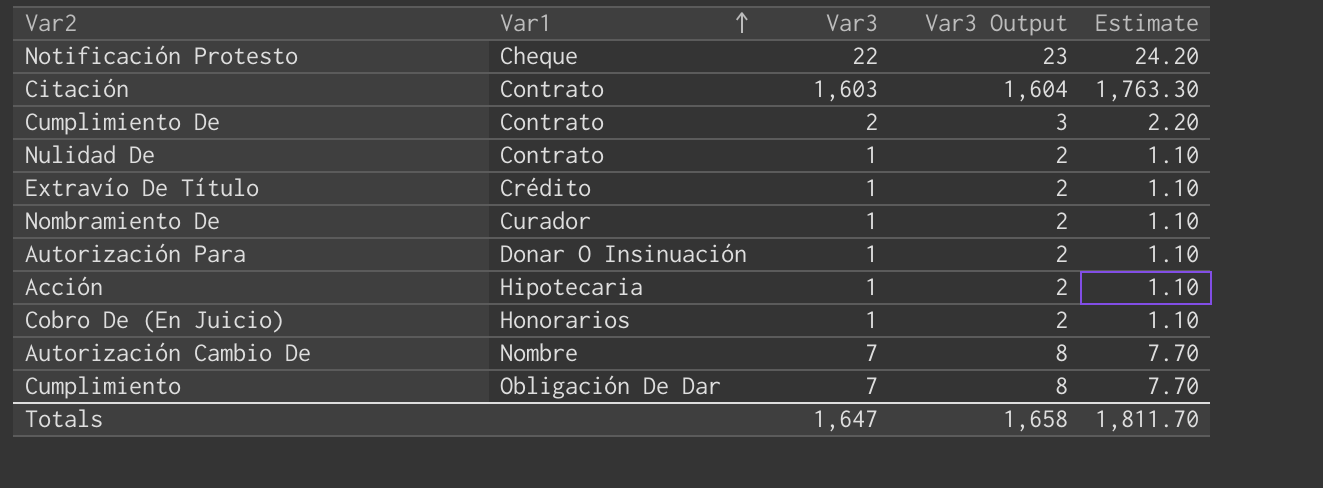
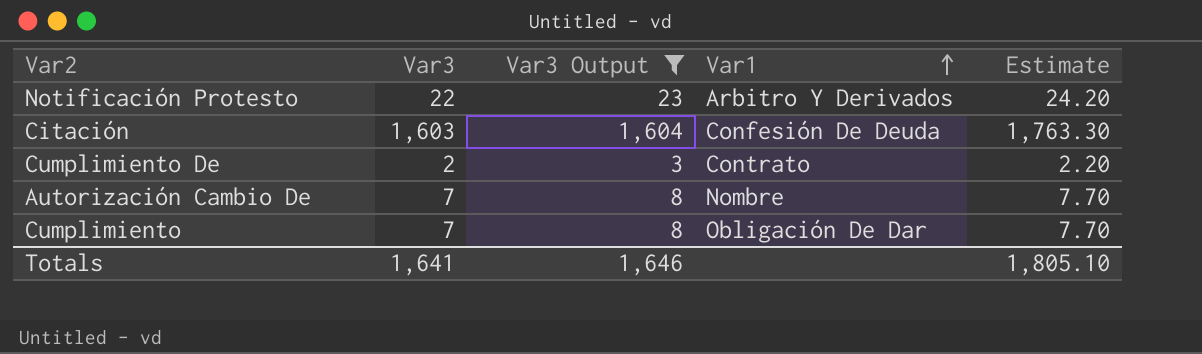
filter: none -> Var3 Output != 2
column Var1 | position: 2 -> 4
Notificación Protesto | Var1: Cheque -> Arbitro Y Derivados
Citación | Var1: Contrato -> Confesión De Deuda
Totals | Var3: 1,647 -> 1,641
Totals | Var3 Output: 1,658 -> 1,646
Totals | Estimate: 1,811.70 -> 1,805.10

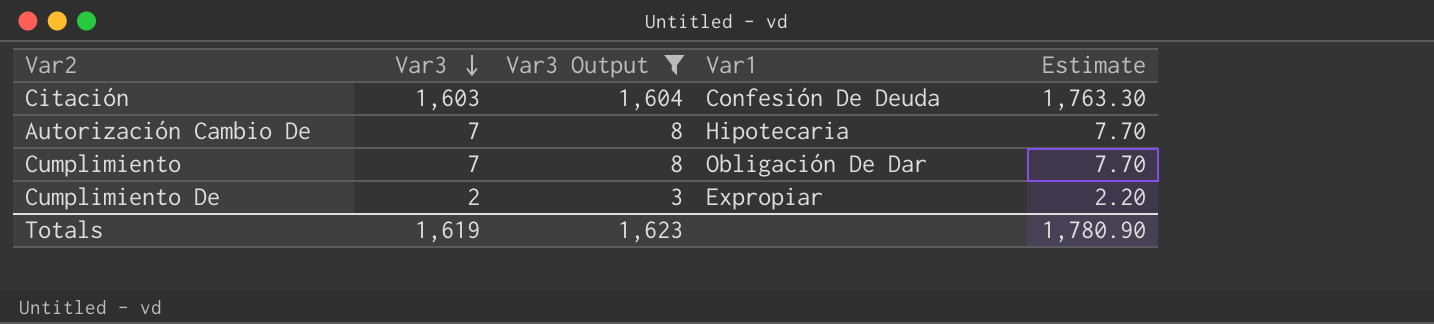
row order: Var1 ascending -> Var3 descending
row Notificación Protesto: 22 | 23 | Arbitro Y Derivados | 24.20 -> none
Autorización Cambio De | Var1: Nombre -> Hipotecaria
Cumplimiento De | Var1: Contrato -> Expropiar
Totals | Var3: 1,641 -> 1,619
Totals | Var3 Output: 1,646 -> 1,623
Totals | Estimate: 1,805.10 -> 1,780.90

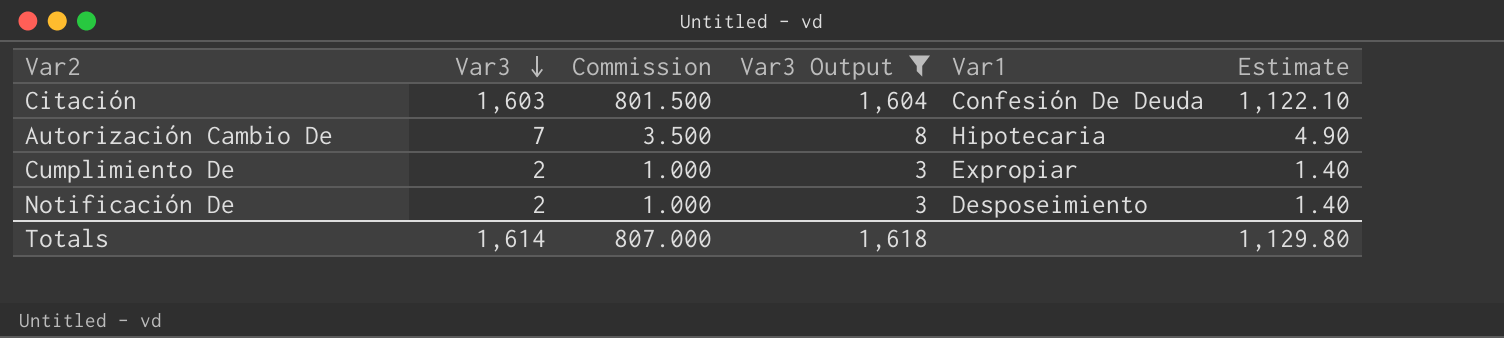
column Commission | formula: none -> [Var3] * 0.5
column Estimate | formula: [Var3] * 1.1 -> [Var3] * 0.7
row Cumplimiento: 7 | 8 | Obligación De Dar | 7.70 -> none
row Notificación De: none -> 2 | 1.000 | 3 | Desposeimiento | 1.40
Totals | Var3: 1,619 -> 1,614
Totals | Var3 Output: 1,623 -> 1,618
Totals | Estimate: 1,780.90 -> 1,129.80

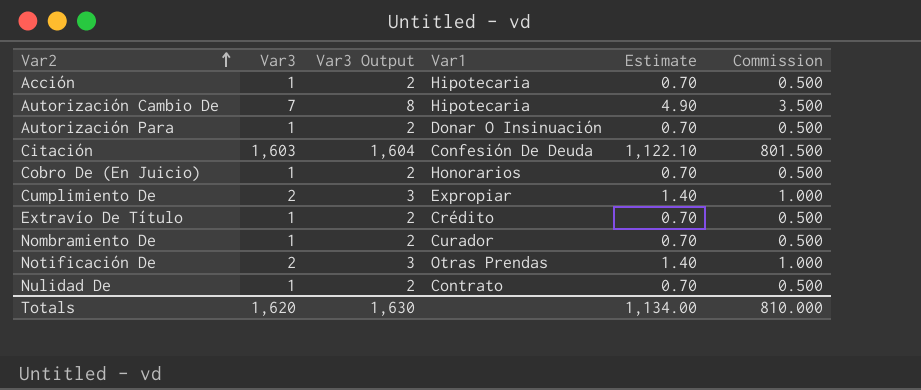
filter: Var3 Output != 2 -> none
row order: Var3 descending -> Var2 ascending
column Commission | position: 3 -> 6
Notificación De | Var1: Desposeimiento -> Otras Prendas
Totals | Var3: 1,614 -> 1,620
Totals | Var3 Output: 1,618 -> 1,630
Totals | Estimate: 1,129.80 -> 1,134.00
Totals | Commission: 807.000 -> 810.000

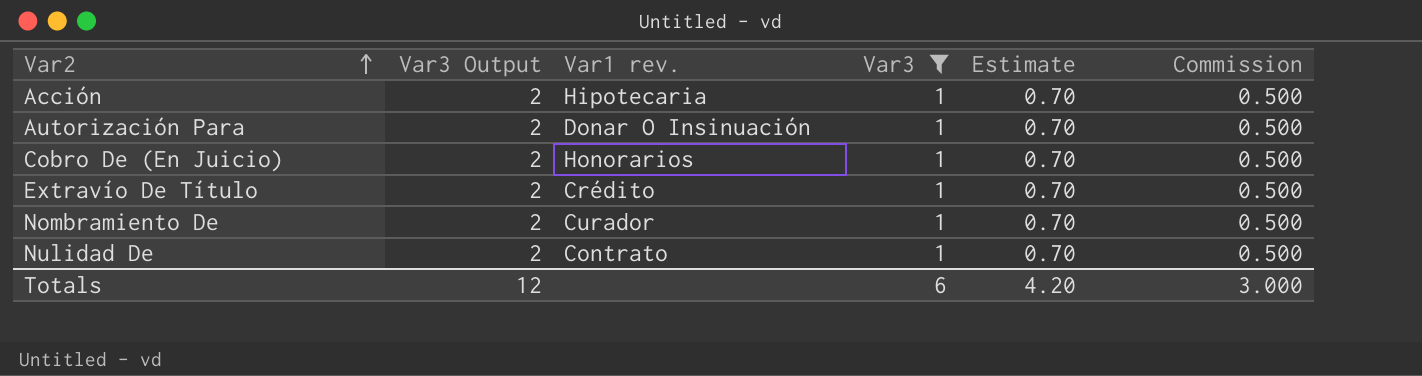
filter: none -> Var3 = 1
column name: Var1 -> Var1 rev.
column Var3 | position: 2 -> 4
Totals | Var3 Output: 1,630 -> 12
Totals | Var3: 1,620 -> 6
Totals | Estimate: 1,134.00 -> 4.20
Totals | Commission: 810.000 -> 3.000

